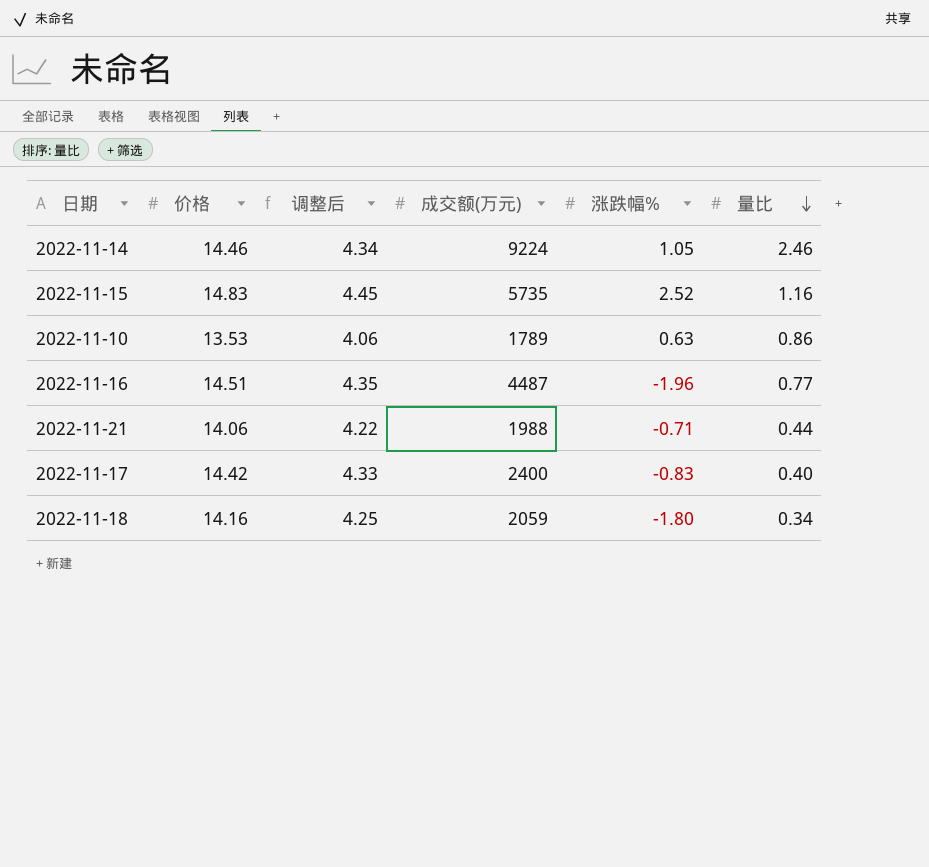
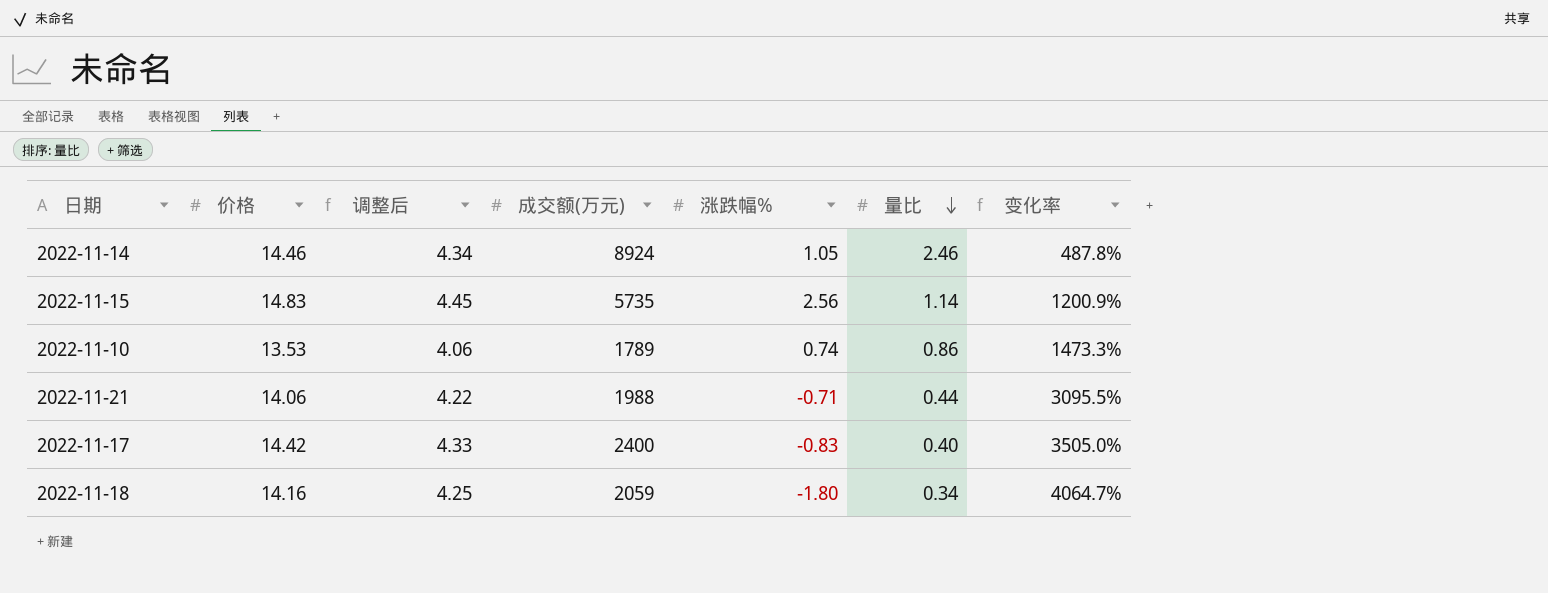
column 变化率 | formula: none -> ([价格] - [量比]) / [量比]
row 2022-11-16: 14.51 | 4.35 | 4487 | -1.96 | 0.77 -> none
2022-11-14 | 成交额(万元): 9224 -> 8924
2022-11-15 | 涨跌幅%: 2.52 -> 2.56
2022-11-15 | 量比: 1.16 -> 1.14
2022-11-10 | 涨跌幅%: 0.63 -> 0.74

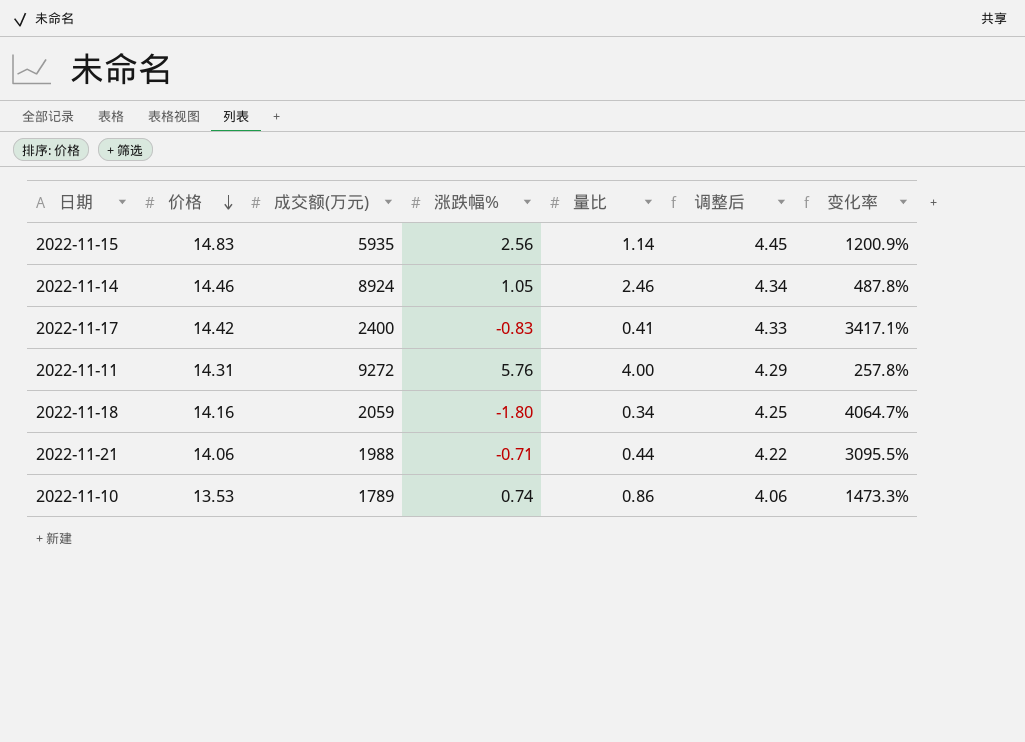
row order: 量比 descending -> 价格 descending
column 调整后 | position: 3 -> 6
2022-11-15 | 成交额(万元): 5735 -> 5935
2022-11-17 | 量比: 0.40 -> 0.41
2022-11-17 | 变化率: 3505.0% -> 3417.1%
row 2022-11-11: none -> 14.31 | 9272 | 5.76 | 4.00 | 4.29 | 257.8%

